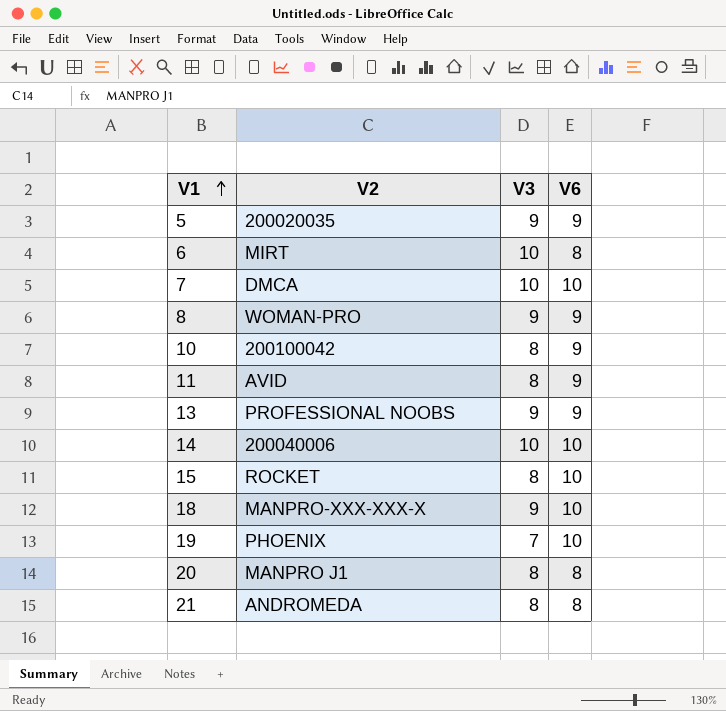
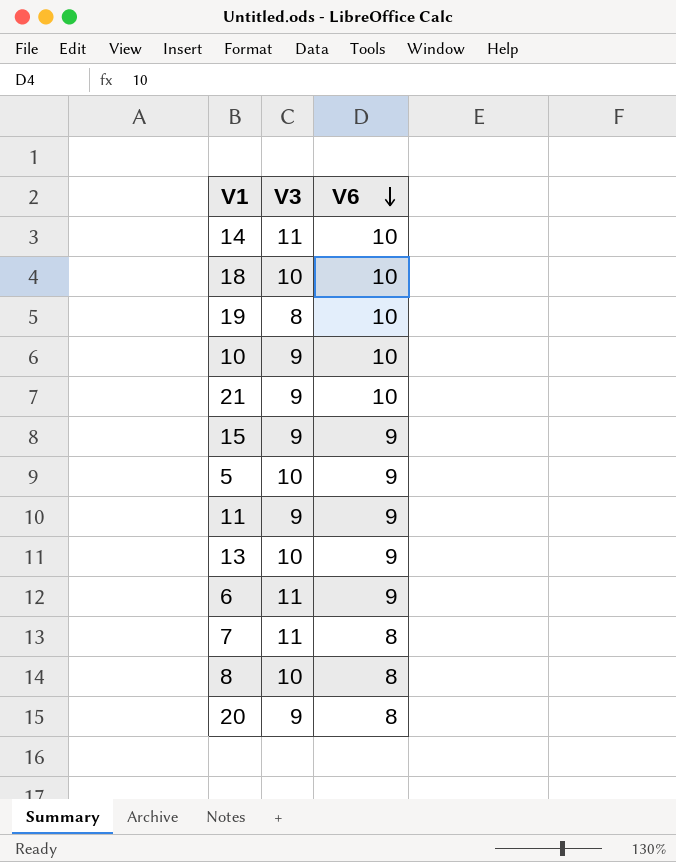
row order: V1 ascending -> V6 descending
column V2 | position: 2 -> none
14 | V3: 10 -> 11
18 | V3: 9 -> 10
19 | V3: 7 -> 8
10 | V3: 8 -> 9
10 | V6: 9 -> 10
21 | V3: 8 -> 9
21 | V6: 8 -> 10
15 | V3: 8 -> 9
15 | V6: 10 -> 9
5 | V3: 9 -> 10
11 | V3: 8 -> 9
13 | V3: 9 -> 10
6 | V3: 10 -> 11
6 | V6: 8 -> 9
7 | V3: 10 -> 11
7 | V6: 10 -> 8
8 | V3: 9 -> 10
8 | V6: 9 -> 8
20 | V3: 8 -> 9

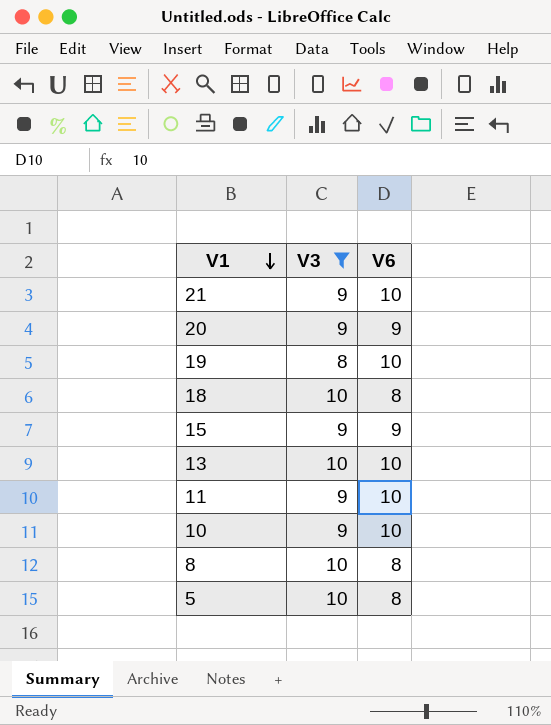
filter: none -> V3 != 11
row order: V6 descending -> V1 descending
20 | V6: 8 -> 9
18 | V6: 10 -> 8
13 | V6: 9 -> 10
11 | V6: 9 -> 10
5 | V6: 9 -> 8

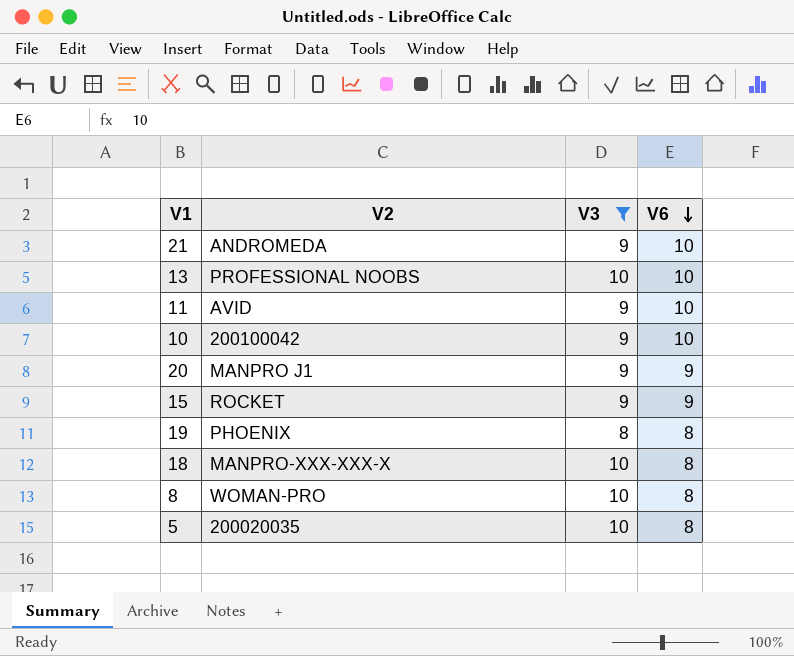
row order: V1 descending -> V6 descending
column V2 | position: none -> 2
19 | V6: 10 -> 8

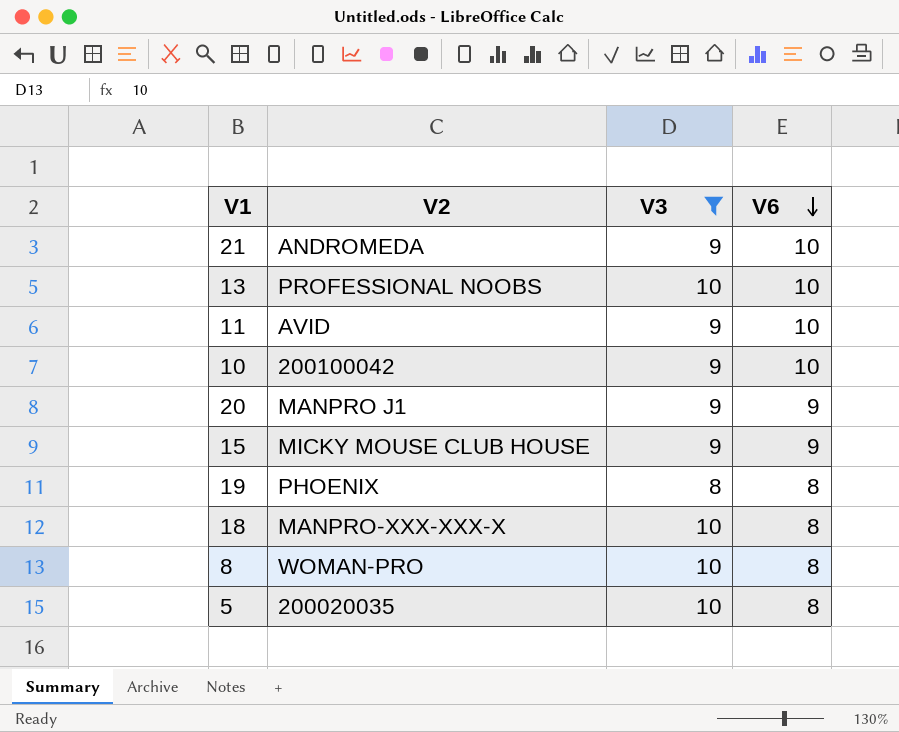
15 | V2: ROCKET -> MICKY MOUSE CLUB HOUSE

